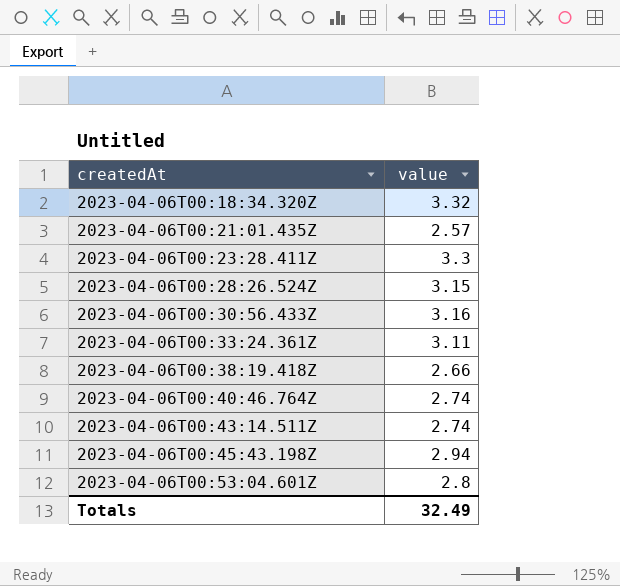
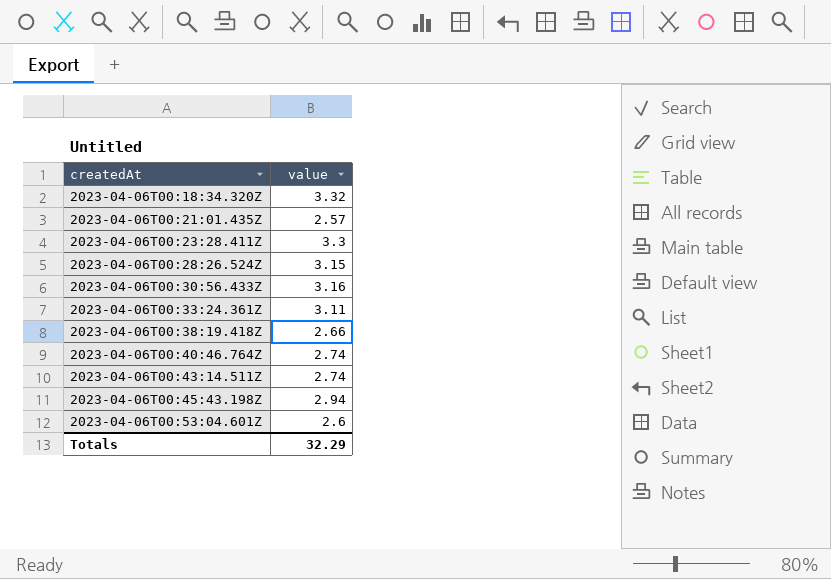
2023-04-06T00:53:04.601Z | value: 2.8 -> 2.6
Totals | value: 32.49 -> 32.29

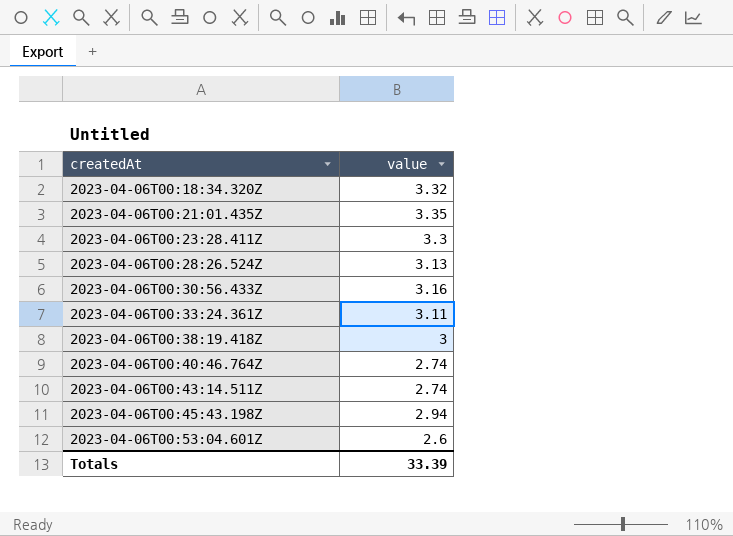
2023-04-06T00:21:01.435Z | value: 2.57 -> 3.35
2023-04-06T00:28:26.524Z | value: 3.15 -> 3.13
2023-04-06T00:38:19.418Z | value: 2.66 -> 3
Totals | value: 32.29 -> 33.39

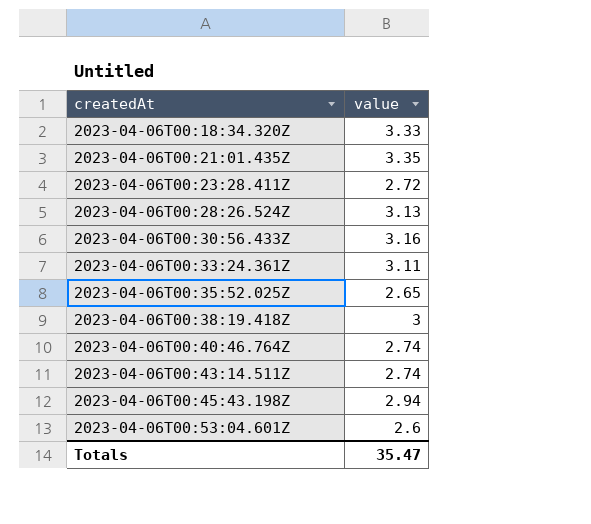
2023-04-06T00:18:34.320Z | value: 3.32 -> 3.33
2023-04-06T00:23:28.411Z | value: 3.3 -> 2.72
row 2023-04-06T00:35:52.025Z: none -> 2.65
Totals | value: 33.39 -> 35.47

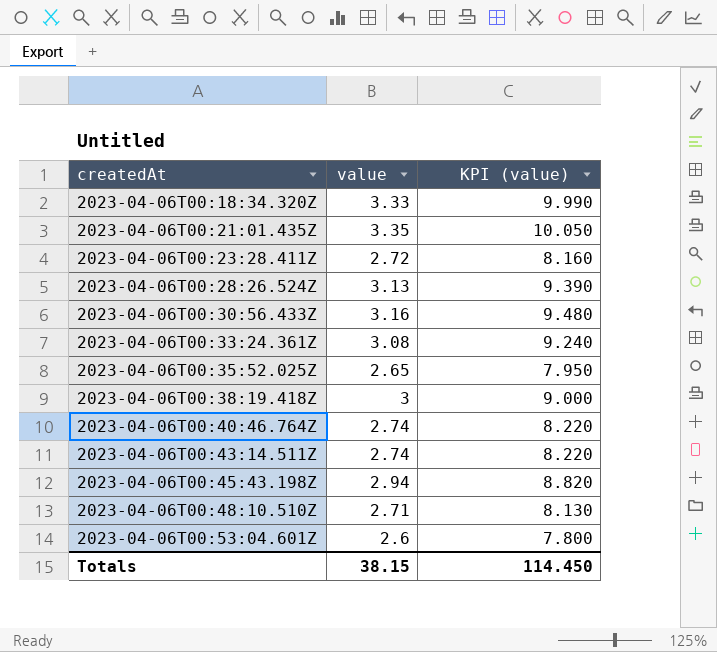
column KPI (value) | formula: none -> [value] * 3
2023-04-06T00:33:24.361Z | value: 3.11 -> 3.08
row 2023-04-06T00:48:10.510Z: none -> 2.71 | 8.130
Totals | value: 35.47 -> 38.15

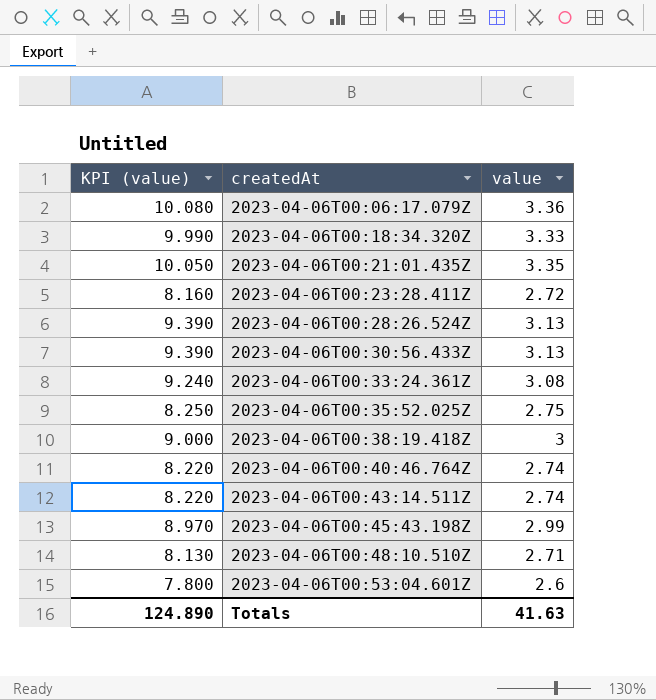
column KPI (value) | position: 3 -> 1
row 2023-04-06T00:06:17.079Z: none -> 10.080 | 3.36
2023-04-06T00:30:56.433Z | KPI (value): 9.480 -> 9.390
2023-04-06T00:30:56.433Z | value: 3.16 -> 3.13
2023-04-06T00:35:52.025Z | KPI (value): 7.950 -> 8.250
2023-04-06T00:35:52.025Z | value: 2.65 -> 2.75
2023-04-06T00:45:43.198Z | KPI (value): 8.820 -> 8.970
2023-04-06T00:45:43.198Z | value: 2.94 -> 2.99
Totals | KPI (value): 114.450 -> 124.890
Totals | value: 38.15 -> 41.63

